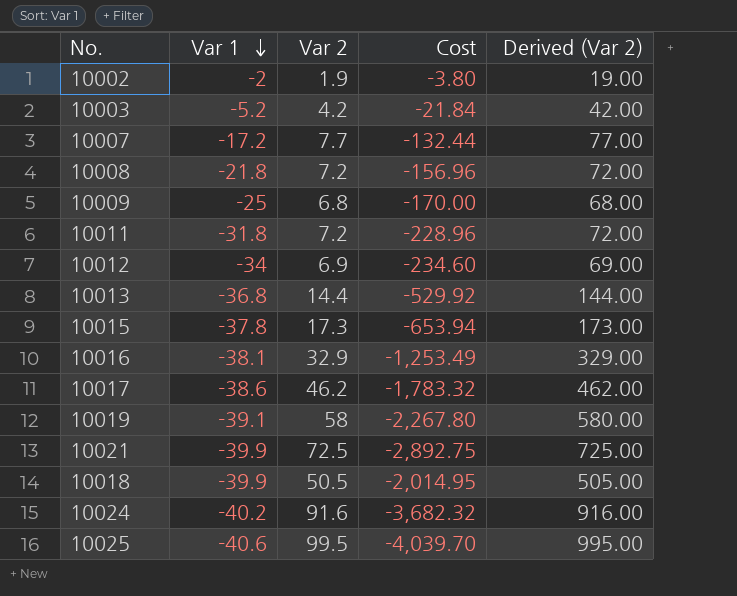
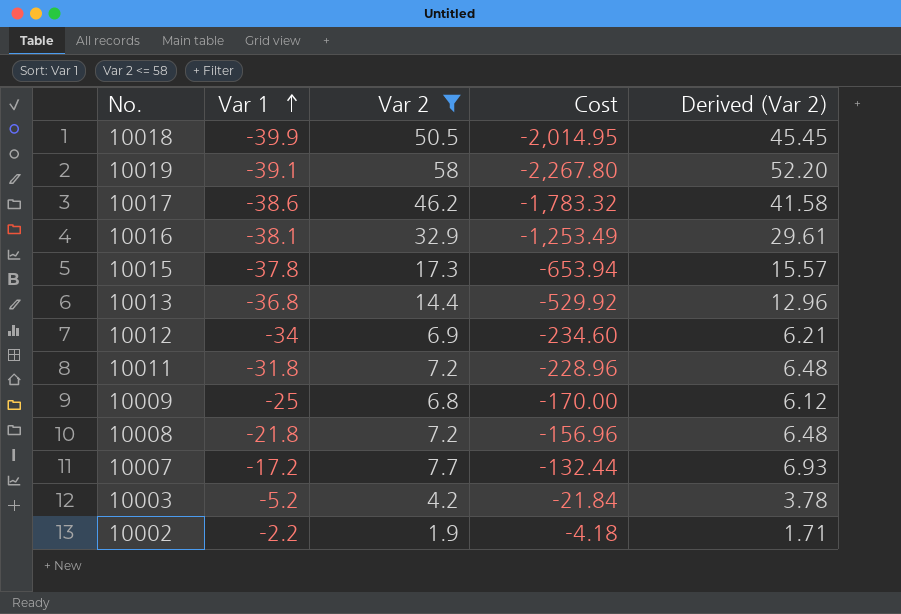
filter: none -> Var 2 <= 58
row order: Var 1 descending -> Var 1 ascending
column Derived (Var 2) | formula: [Var 2] * 10 -> [Var 2] * 0.9
10002 | Var 1: -2 -> -2.2
10002 | Cost: -3.80 -> -4.18

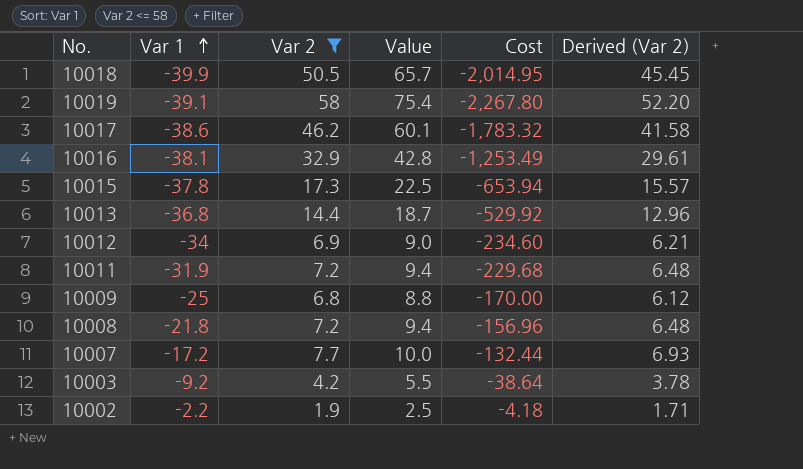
column Value | formula: none -> [Var 2] * 1.3
10011 | Var 1: -31.8 -> -31.9
10011 | Cost: -228.96 -> -229.68
10003 | Var 1: -5.2 -> -9.2
10003 | Cost: -21.84 -> -38.64

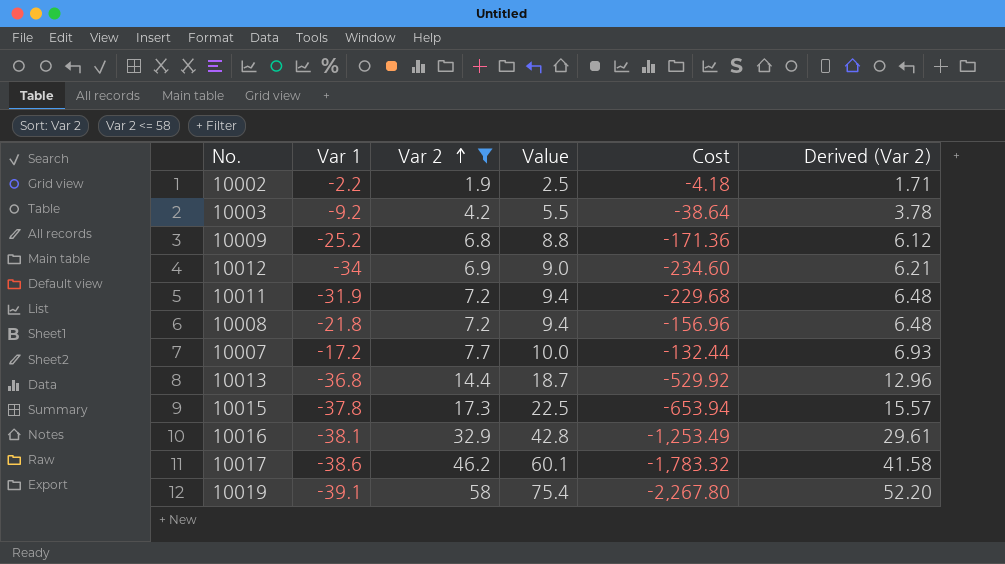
row order: Var 1 ascending -> Var 2 ascending
row 10018: -39.9 | 50.5 | 65.7 | -2,014.95 | 45.45 -> none
10009 | Var 1: -25 -> -25.2
10009 | Cost: -170.00 -> -171.36

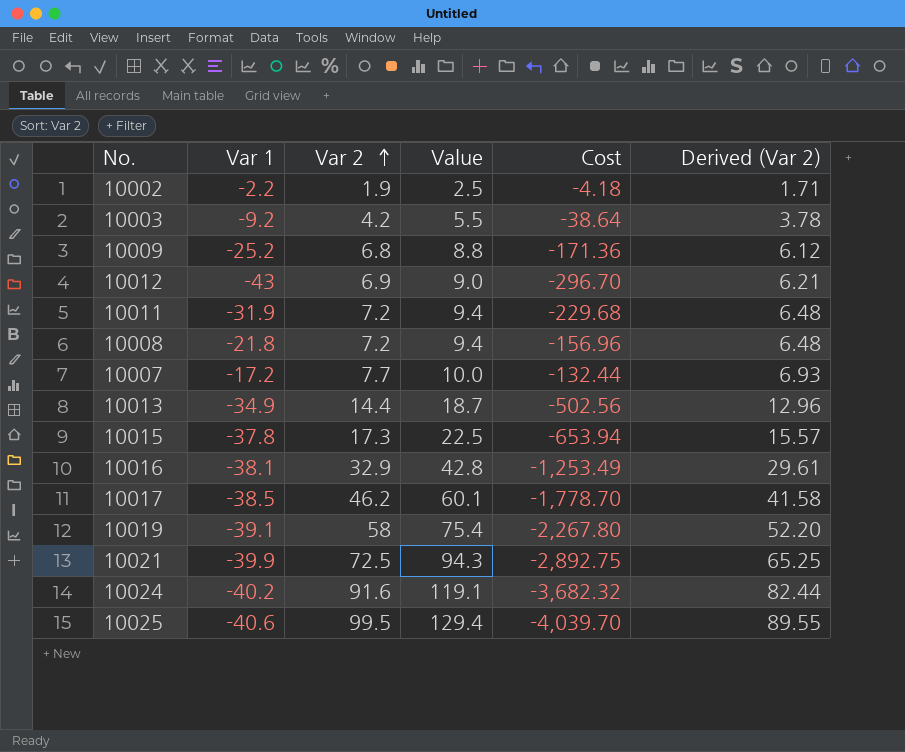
filter: Var 2 <= 58 -> none
10012 | Var 1: -34 -> -43
10012 | Cost: -234.60 -> -296.70
10013 | Var 1: -36.8 -> -34.9
10013 | Cost: -529.92 -> -502.56
10017 | Var 1: -38.6 -> -38.5
10017 | Cost: -1,783.32 -> -1,778.70

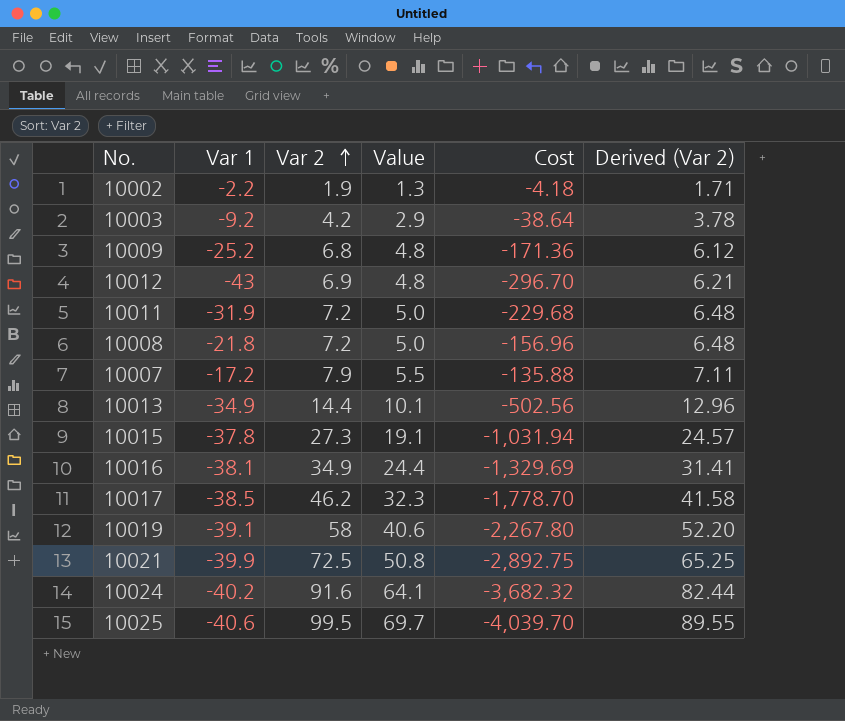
column Value | formula: [Var 2] * 1.3 -> [Var 2] * 0.7
10007 | Var 2: 7.7 -> 7.9
10007 | Cost: -132.44 -> -135.88
10007 | Derived (Var 2): 6.93 -> 7.11
10015 | Var 2: 17.3 -> 27.3
10015 | Cost: -653.94 -> -1,031.94
10015 | Derived (Var 2): 15.57 -> 24.57
10016 | Var 2: 32.9 -> 34.9
10016 | Cost: -1,253.49 -> -1,329.69
10016 | Derived (Var 2): 29.61 -> 31.41

